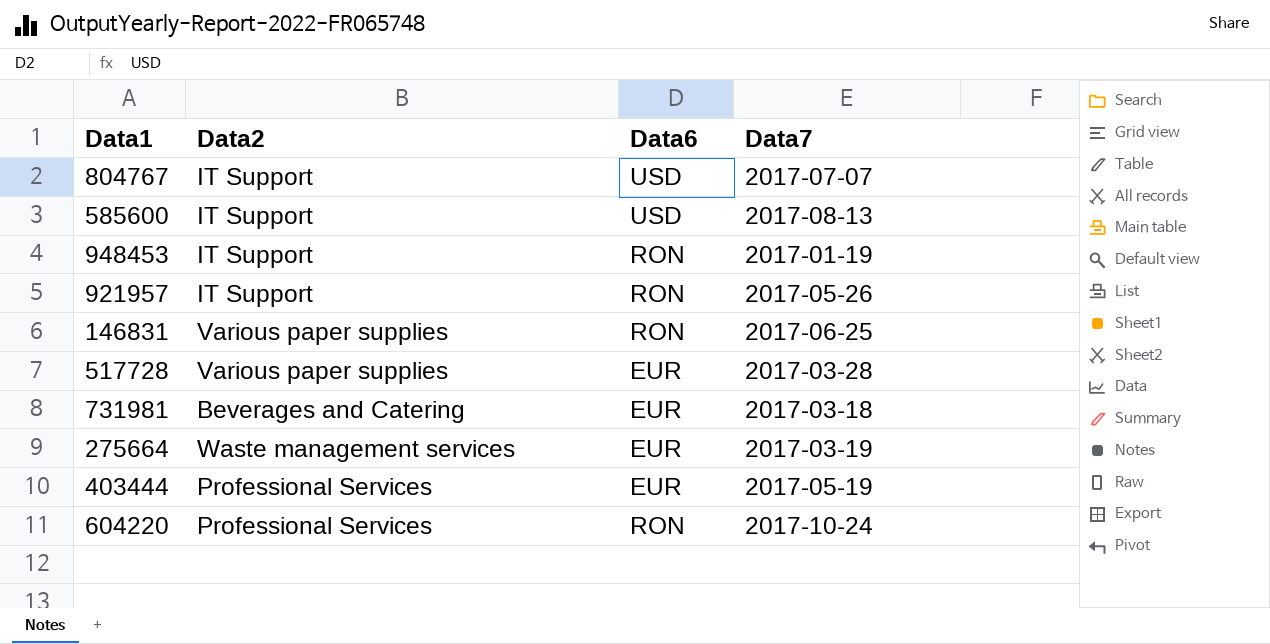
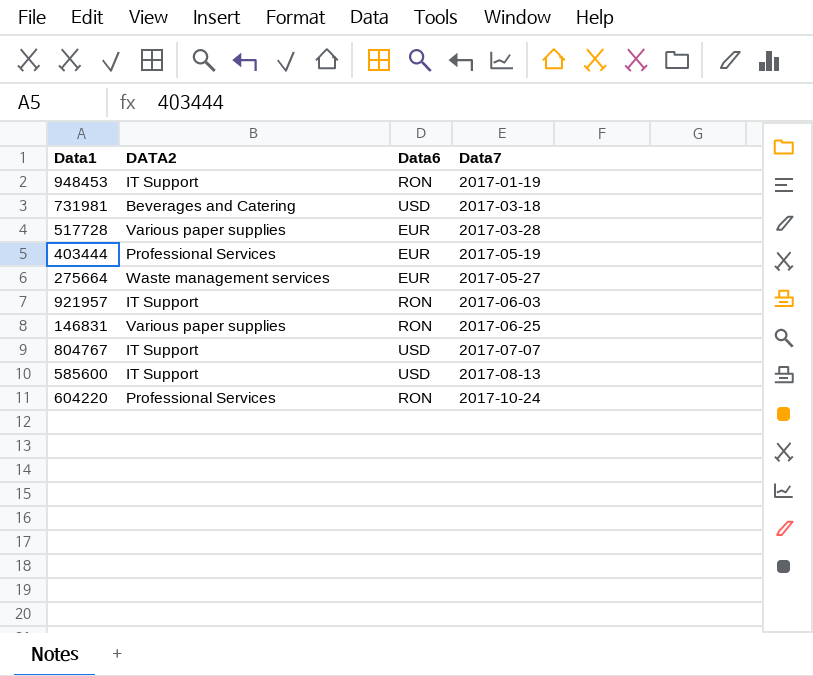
row order: none -> Data7 ascending
column name: Data2 -> DATA2
731981 | Data6: EUR -> USD
275664 | Data7: 2017-03-19 -> 2017-05-27
921957 | Data7: 2017-05-26 -> 2017-06-03

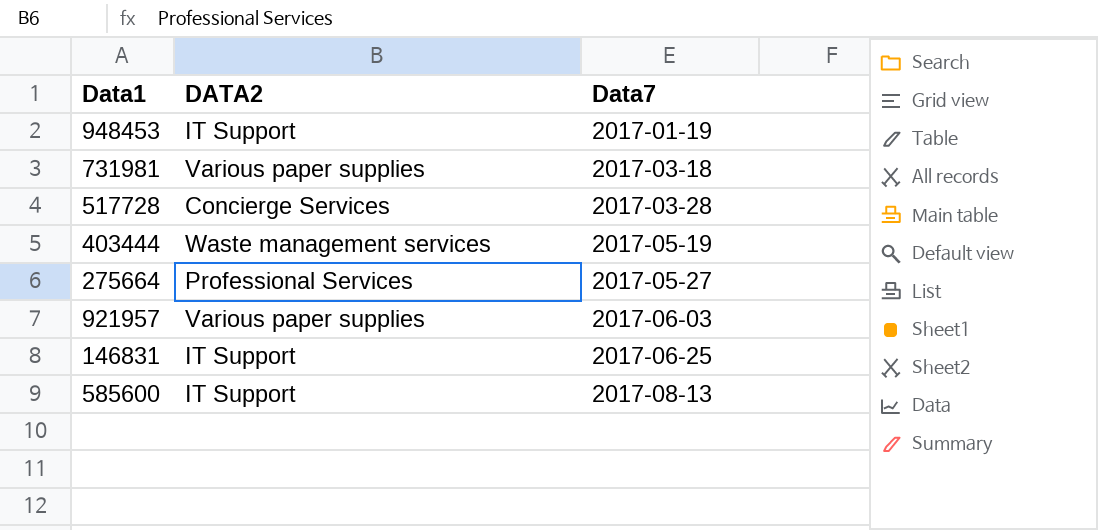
column Data6 | position: 3 -> none
row 804767: IT Support | USD | 2017-07-07 -> none
row 604220: Professional Services | RON | 2017-10-24 -> none
731981 | DATA2: Beverages and Catering -> Various paper supplies
517728 | DATA2: Various paper supplies -> Concierge Services
403444 | DATA2: Professional Services -> Waste management services
275664 | DATA2: Waste management services -> Professional Services
921957 | DATA2: IT Support -> Various paper supplies
146831 | DATA2: Various paper supplies -> IT Support

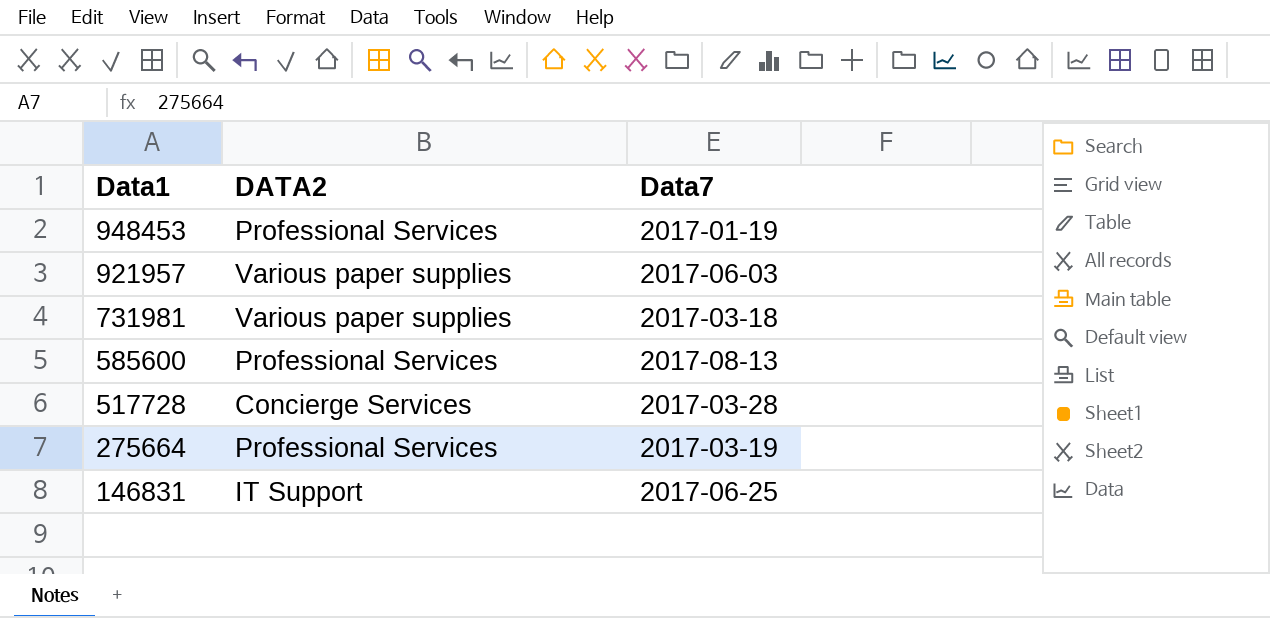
row order: Data7 ascending -> Data1 descending
row 403444: Waste management services | 2017-05-19 -> none
948453 | DATA2: IT Support -> Professional Services
585600 | DATA2: IT Support -> Professional Services
275664 | Data7: 2017-05-27 -> 2017-03-19

